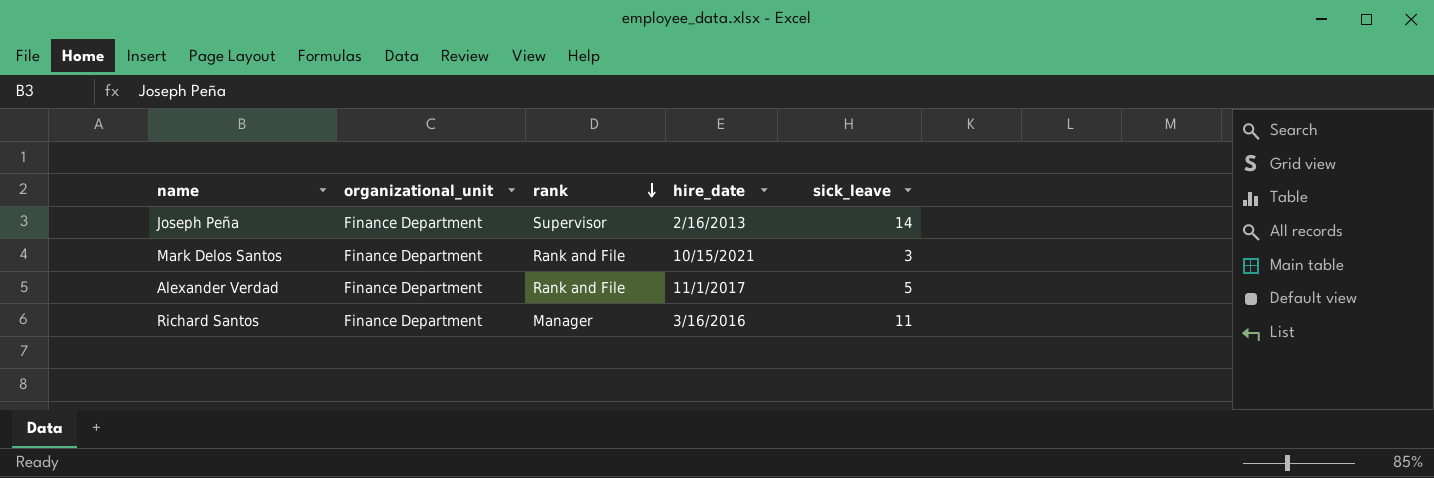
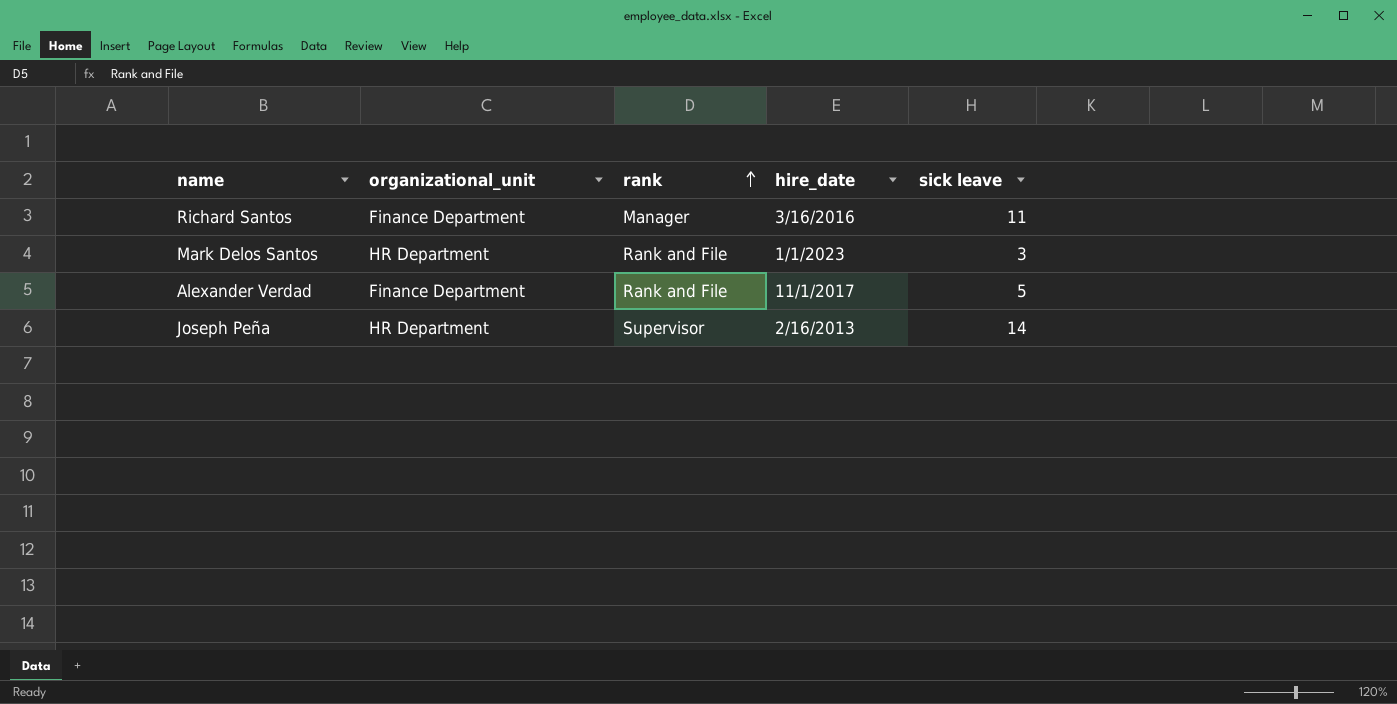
row order: rank descending -> rank ascending
column name: sick_leave -> sick leave
Mark Delos Santos | organizational_unit: Finance Department -> HR Department
Mark Delos Santos | hire_date: 10/15/2021 -> 1/1/2023
Joseph Peña | organizational_unit: Finance Department -> HR Department

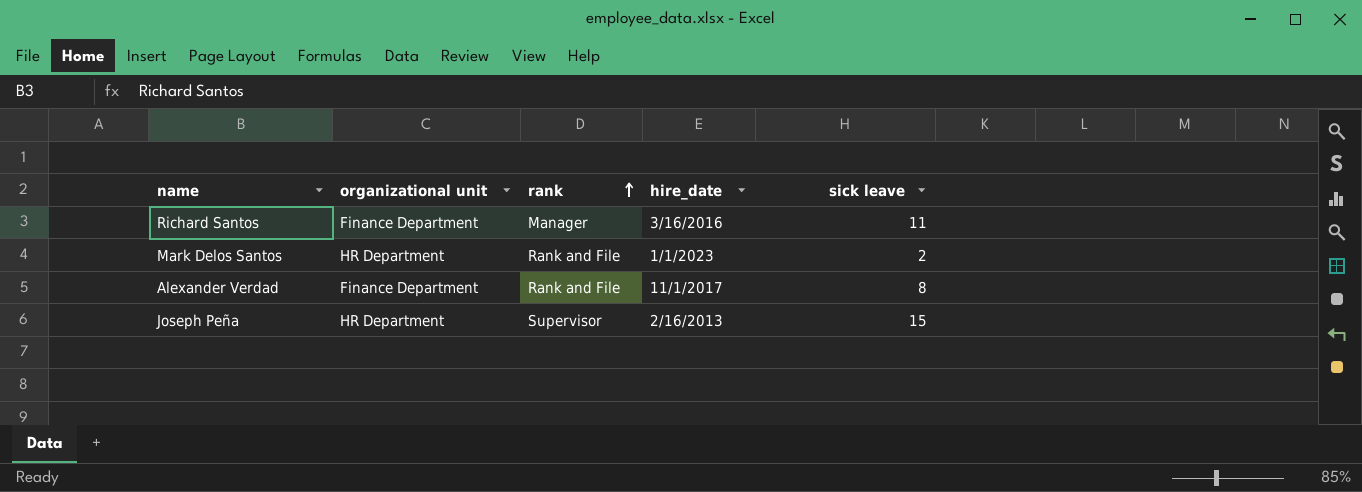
column name: organizational_unit -> organizational unit
Mark Delos Santos | sick leave: 3 -> 2
Alexander Verdad | sick leave: 5 -> 8
Joseph Peña | sick leave: 14 -> 15

